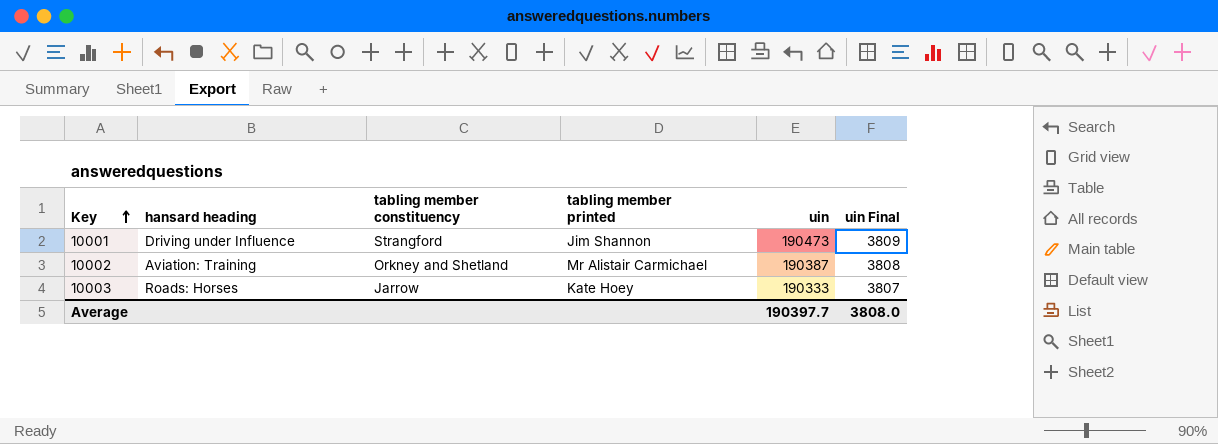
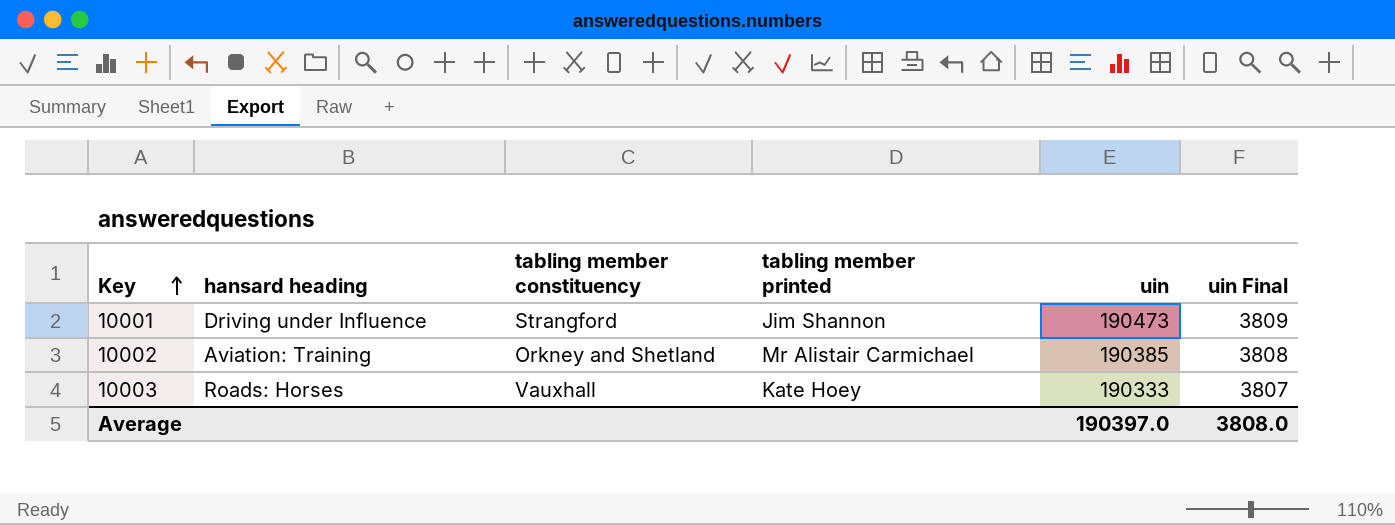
10002 | uin: 190387 -> 190385
10003 | tabling member constituency: Jarrow -> Vauxhall
Average | uin: 190397.7 -> 190397.0

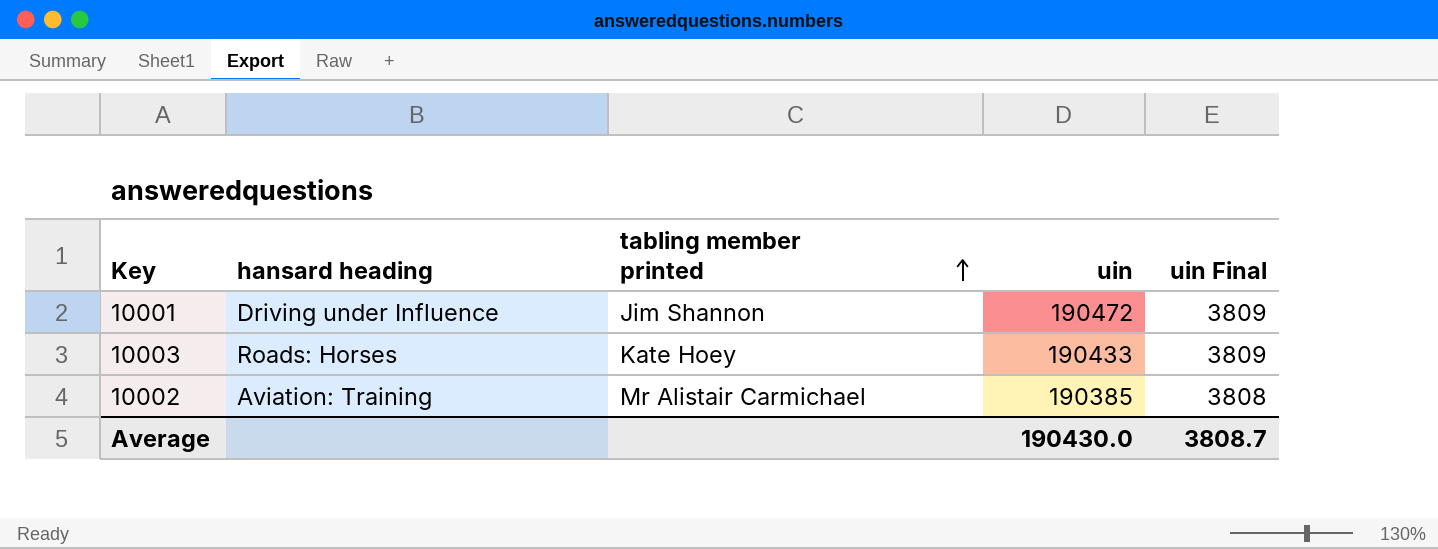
row order: Key ascending -> tabling member printed ascending
column tabling member constituency | position: 3 -> none
10001 | uin: 190473 -> 190472
10003 | uin: 190333 -> 190433
10003 | uin Final: 3807 -> 3809
Average | uin: 190397.0 -> 190430.0
Average | uin Final: 3808.0 -> 3808.7

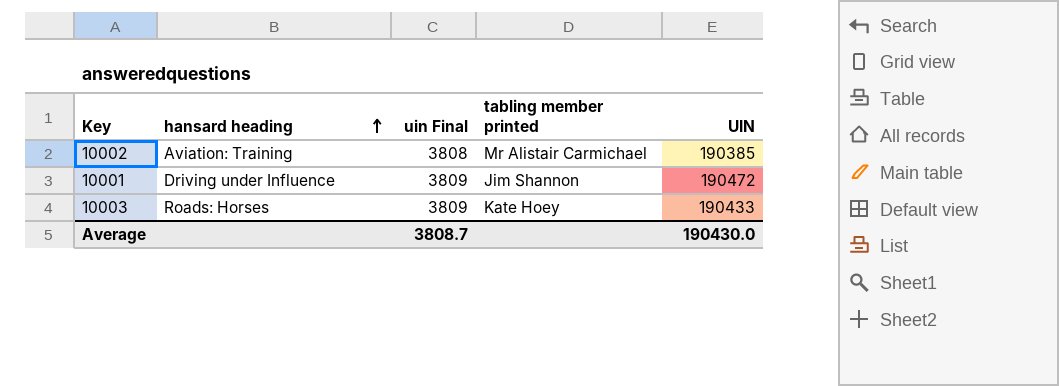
row order: tabling member printed ascending -> hansard heading ascending
column uin Final | position: 5 -> 3
column name: uin -> UIN

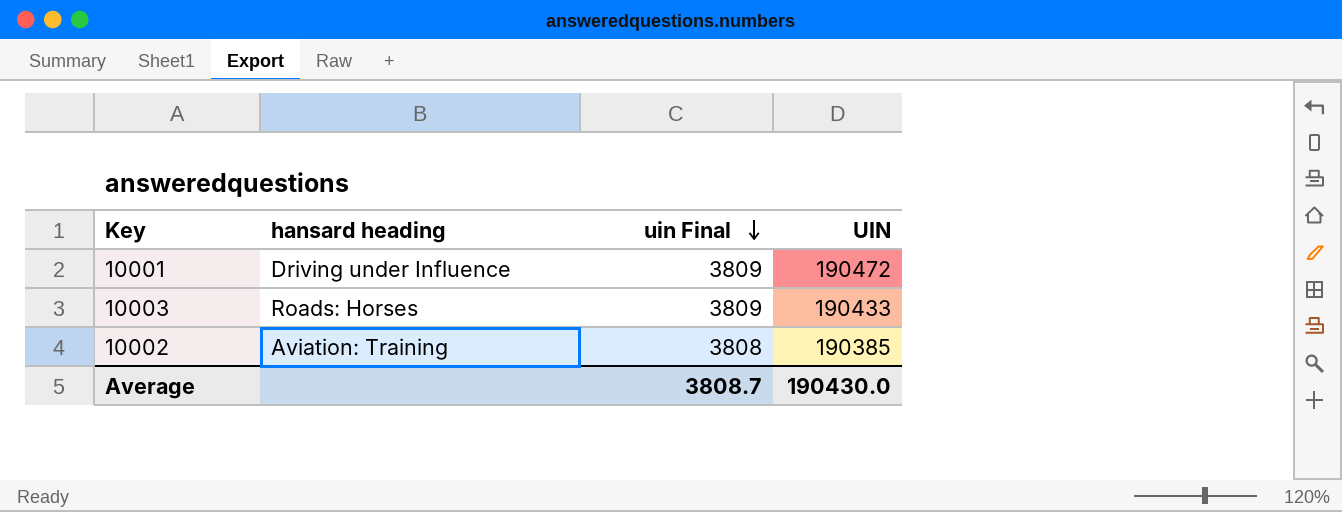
row order: hansard heading ascending -> uin Final descending
column tabling member printed | position: 4 -> none

